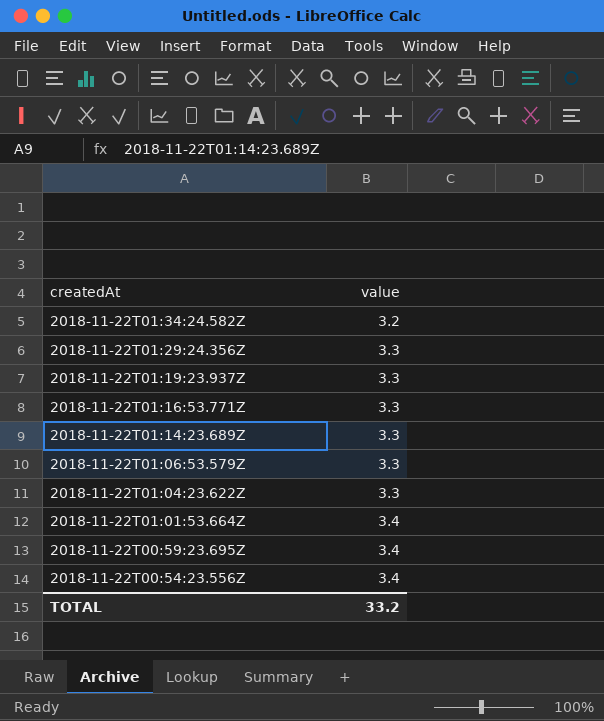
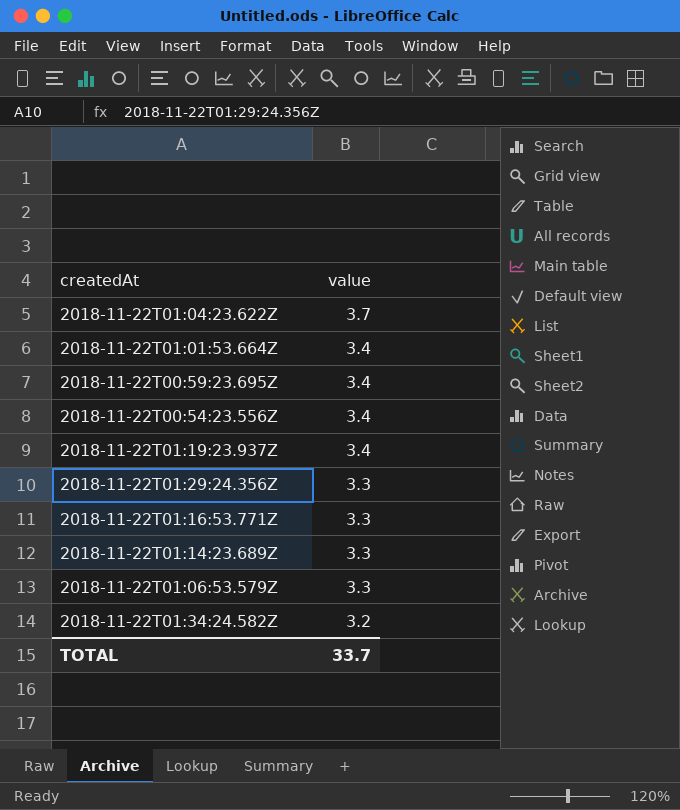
row order: createdAt descending -> value descending
2018-11-22T01:04:23.622Z | value: 3.3 -> 3.7
2018-11-22T01:19:23.937Z | value: 3.3 -> 3.4
TOTAL | value: 33.2 -> 33.7

